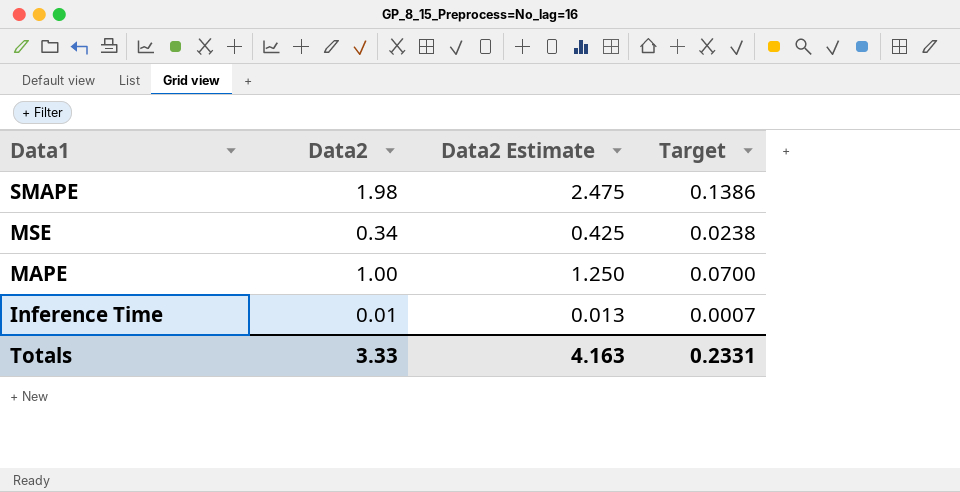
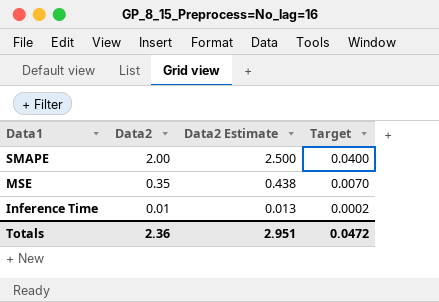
column Target | formula: [Data2] * 0.07 -> [Data2] * 0.02
row MAPE: 1.00 | 1.250 | 0.0700 -> none
SMAPE | Data2: 1.98 -> 2.00
SMAPE | Data2 Estimate: 2.475 -> 2.500
MSE | Data2: 0.34 -> 0.35
MSE | Data2 Estimate: 0.425 -> 0.438
Totals | Data2: 3.33 -> 2.36
Totals | Data2 Estimate: 4.163 -> 2.951
Totals | Target: 0.2331 -> 0.0472

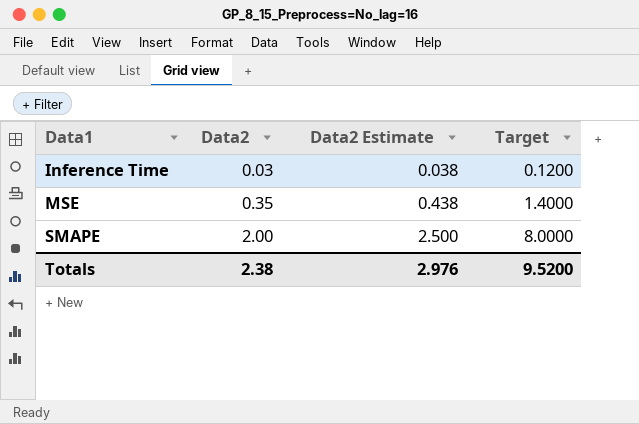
row order: Data1 descending -> Data1 ascending
column Target | formula: [Data2] * 0.02 -> [Data2] * 4
Inference Time | Data2: 0.01 -> 0.03
Inference Time | Data2 Estimate: 0.013 -> 0.038
Totals | Data2: 2.36 -> 2.38
Totals | Data2 Estimate: 2.951 -> 2.976
Totals | Target: 0.0472 -> 9.5200

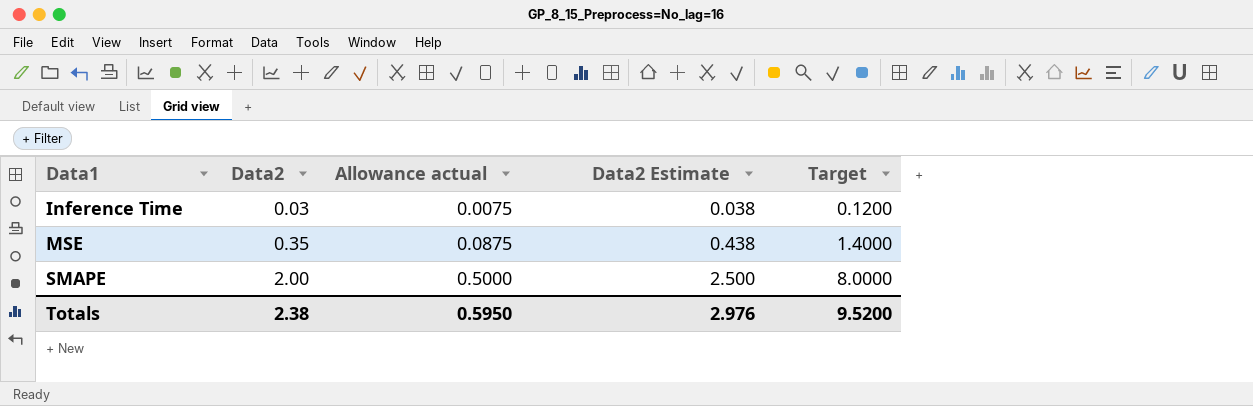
column Allowance actual | formula: none -> [Data2] * 0.25

